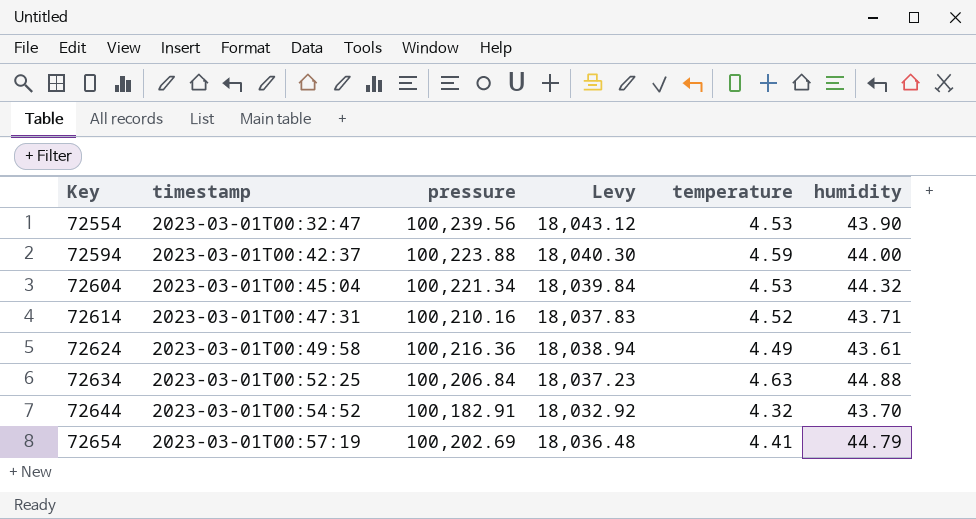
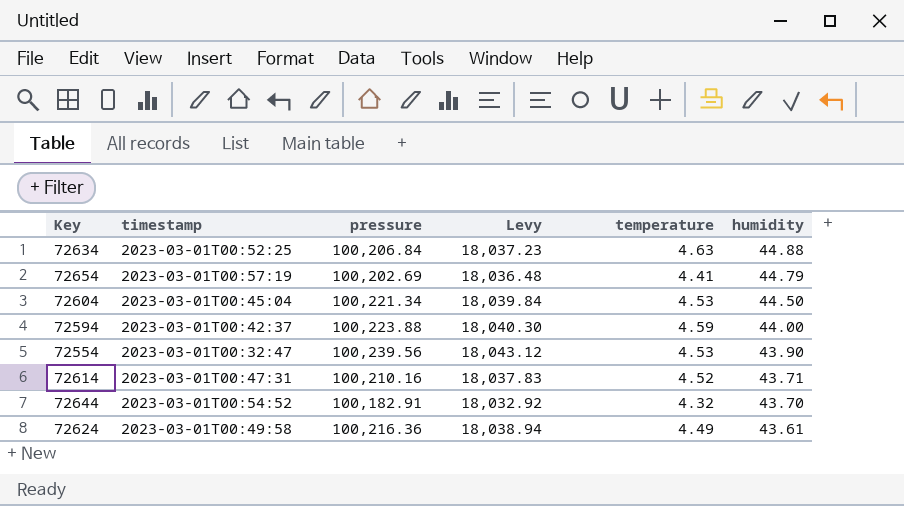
row order: Key ascending -> humidity descending
72604 | humidity: 44.32 -> 44.50

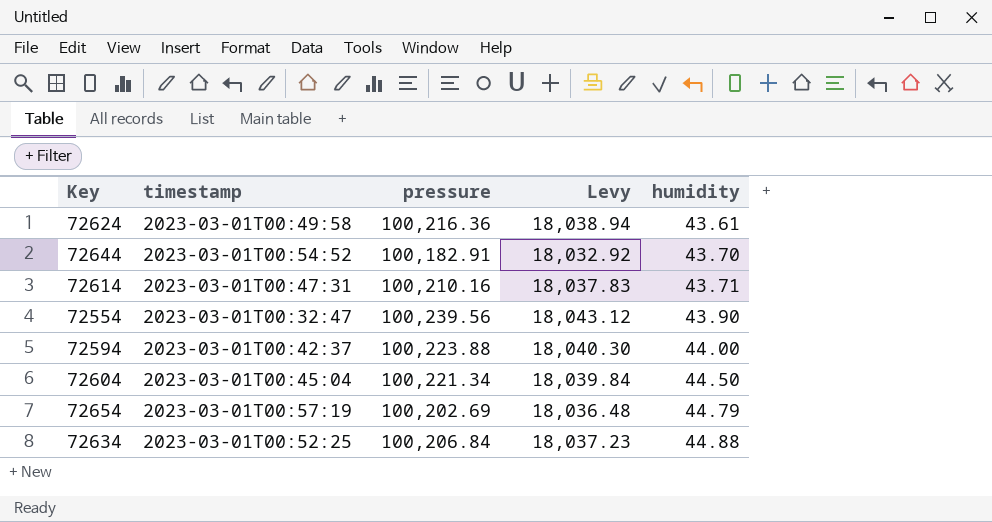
row order: humidity descending -> humidity ascending
column temperature | position: 5 -> none

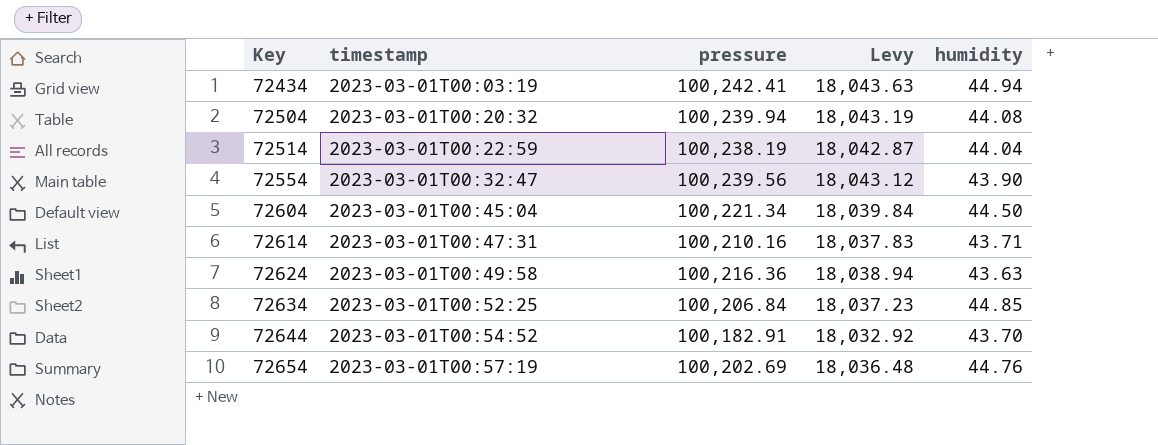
row order: humidity ascending -> Key ascending
row 72594: 2023-03-01T00:42:37 | 100,223.88 | 18,040.30 | 44.00 -> none
row 72434: none -> 2023-03-01T00:03:19 | 100,242.41 | 18,043.63 | 44.94
row 72504: none -> 2023-03-01T00:20:32 | 100,239.94 | 18,043.19 | 44.08
row 72514: none -> 2023-03-01T00:22:59 | 100,238.19 | 18,042.87 | 44.04
72624 | humidity: 43.61 -> 43.63
72634 | humidity: 44.88 -> 44.85
72654 | humidity: 44.79 -> 44.76

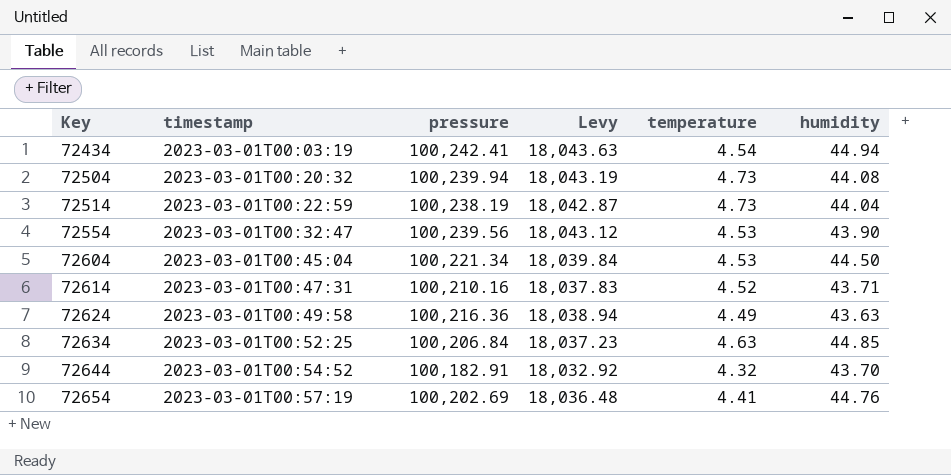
column temperature | position: none -> 5

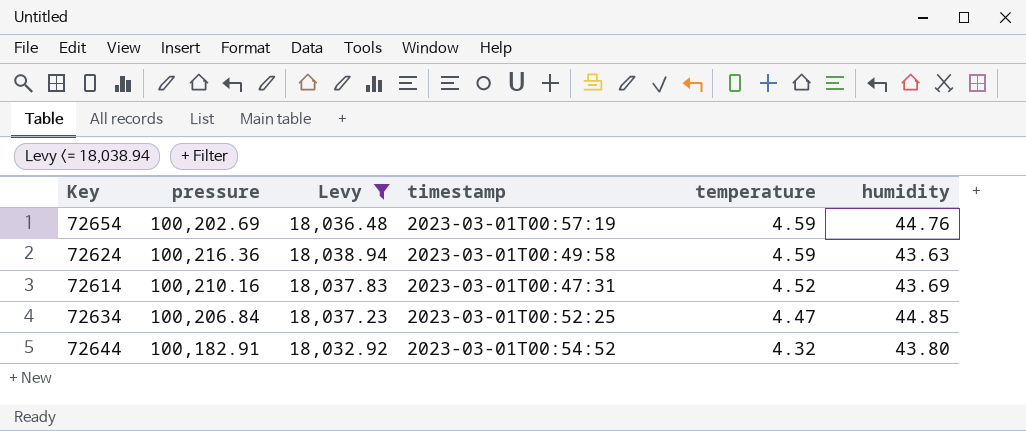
filter: none -> Levy <= 18,038.94
row order: Key ascending -> temperature descending
column timestamp | position: 2 -> 4
72654 | temperature: 4.41 -> 4.59
72624 | temperature: 4.49 -> 4.59
72614 | humidity: 43.71 -> 43.69
72634 | temperature: 4.63 -> 4.47
72644 | humidity: 43.70 -> 43.80

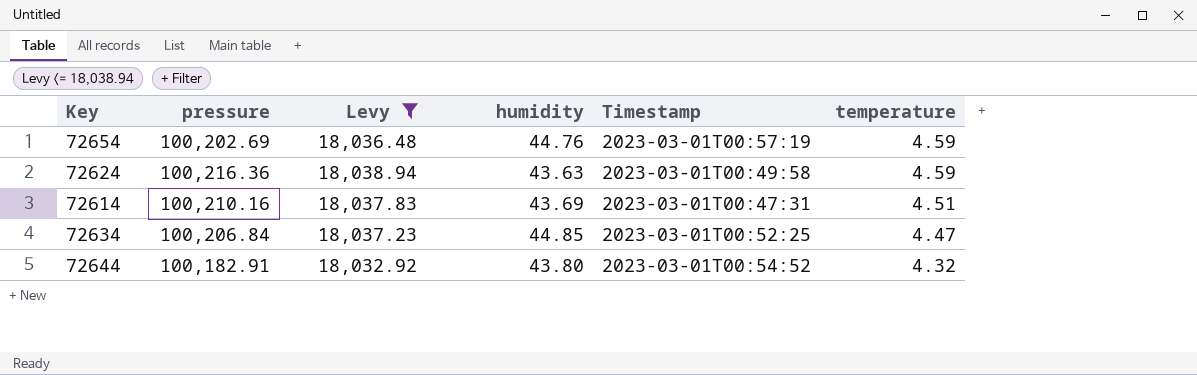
column humidity | position: 6 -> 4
column name: timestamp -> Timestamp
72614 | temperature: 4.52 -> 4.51

